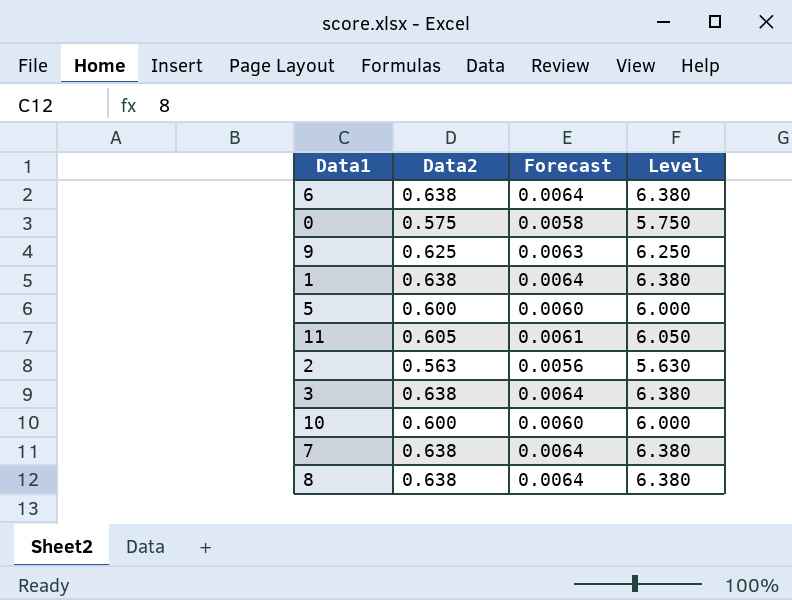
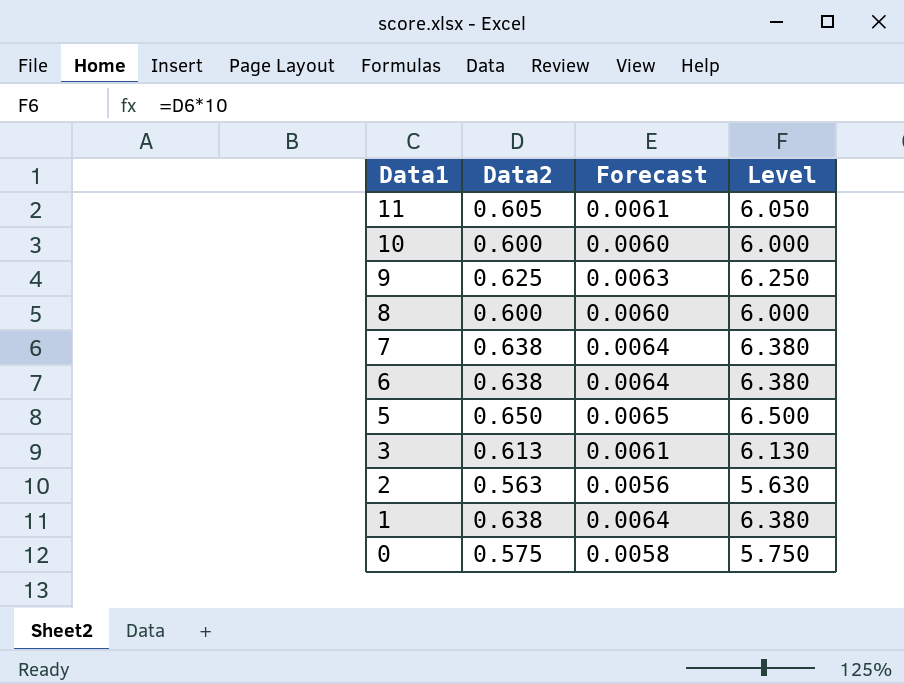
row order: none -> Data1 descending
8 | Data2: 0.638 -> 0.600
8 | Forecast: 0.0064 -> 0.0060
8 | Level: 6.380 -> 6.000
5 | Data2: 0.600 -> 0.650
5 | Forecast: 0.0060 -> 0.0065
5 | Level: 6.000 -> 6.500
3 | Data2: 0.638 -> 0.613
3 | Forecast: 0.0064 -> 0.0061
3 | Level: 6.380 -> 6.130

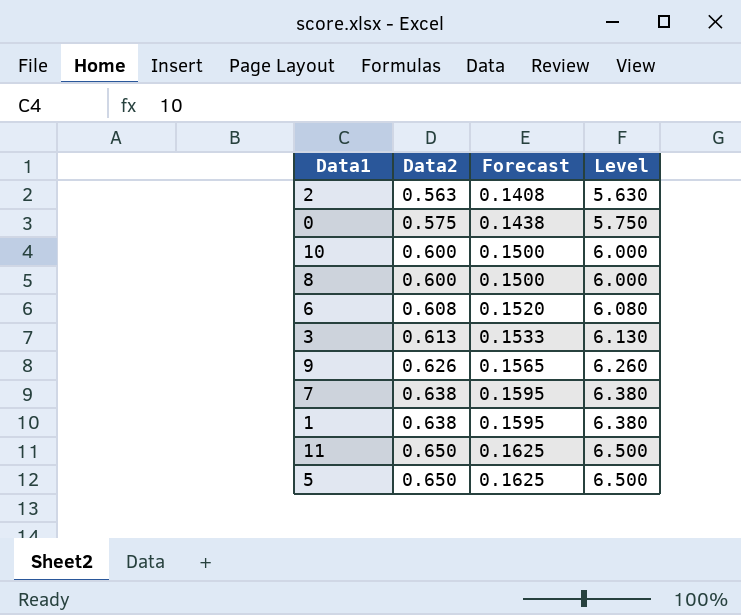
row order: Data1 descending -> Data2 ascending
column Forecast | formula: [Data2] * 0.01 -> [Data2] * 0.25
6 | Data2: 0.638 -> 0.608
6 | Level: 6.380 -> 6.080
9 | Data2: 0.625 -> 0.626
9 | Level: 6.250 -> 6.260
11 | Data2: 0.605 -> 0.650
11 | Level: 6.050 -> 6.500

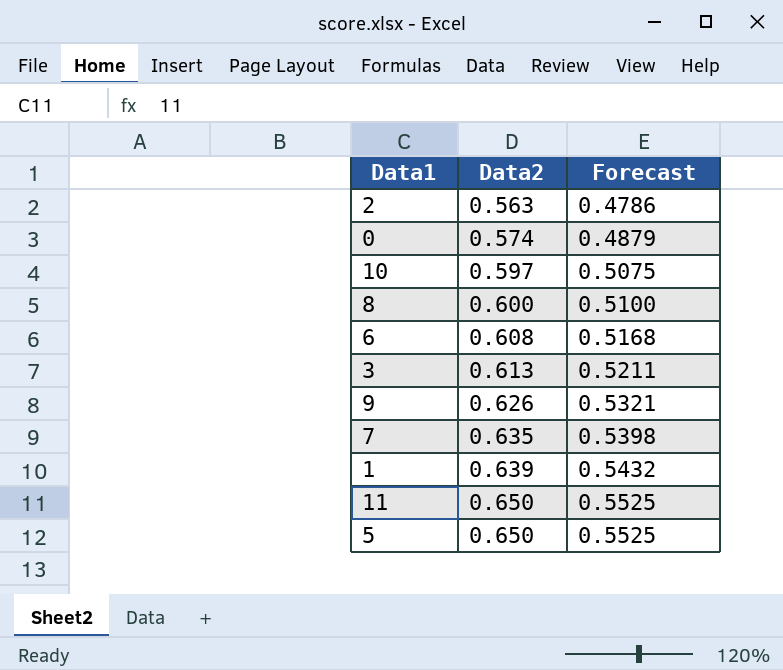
column Level | formula: [Data2] * 10 -> none
column Forecast | formula: [Data2] * 0.25 -> [Data2] * 0.85
0 | Data2: 0.575 -> 0.574
10 | Data2: 0.600 -> 0.597
7 | Data2: 0.638 -> 0.635
1 | Data2: 0.638 -> 0.639

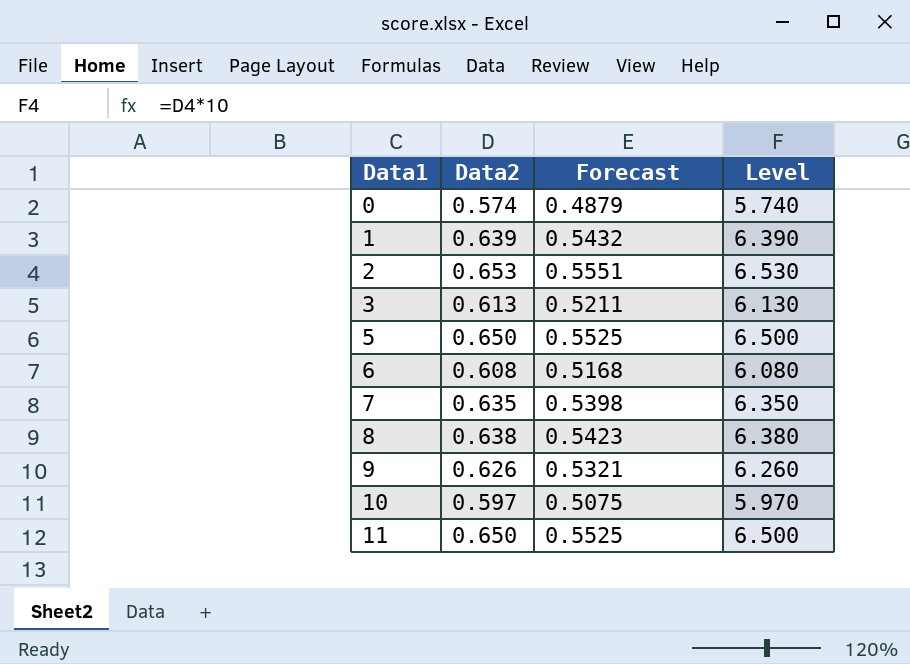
row order: Data2 ascending -> Data1 ascending
column Level | formula: none -> [Data2] * 10
2 | Data2: 0.563 -> 0.653
2 | Forecast: 0.4786 -> 0.5551
8 | Data2: 0.600 -> 0.638
8 | Forecast: 0.5100 -> 0.5423

